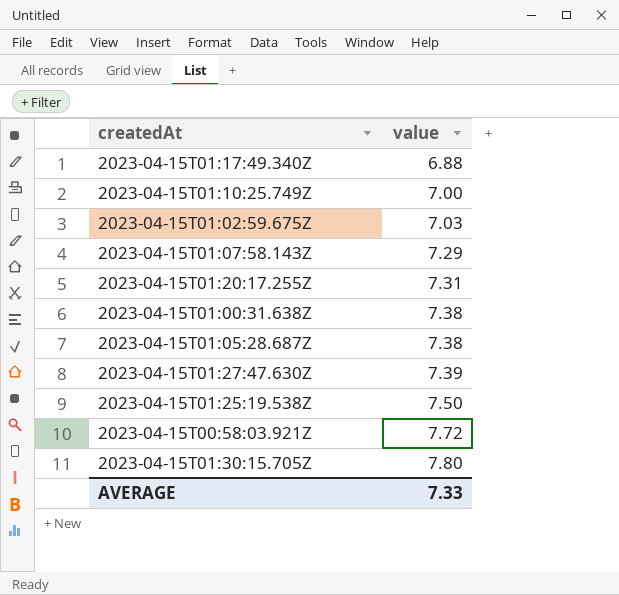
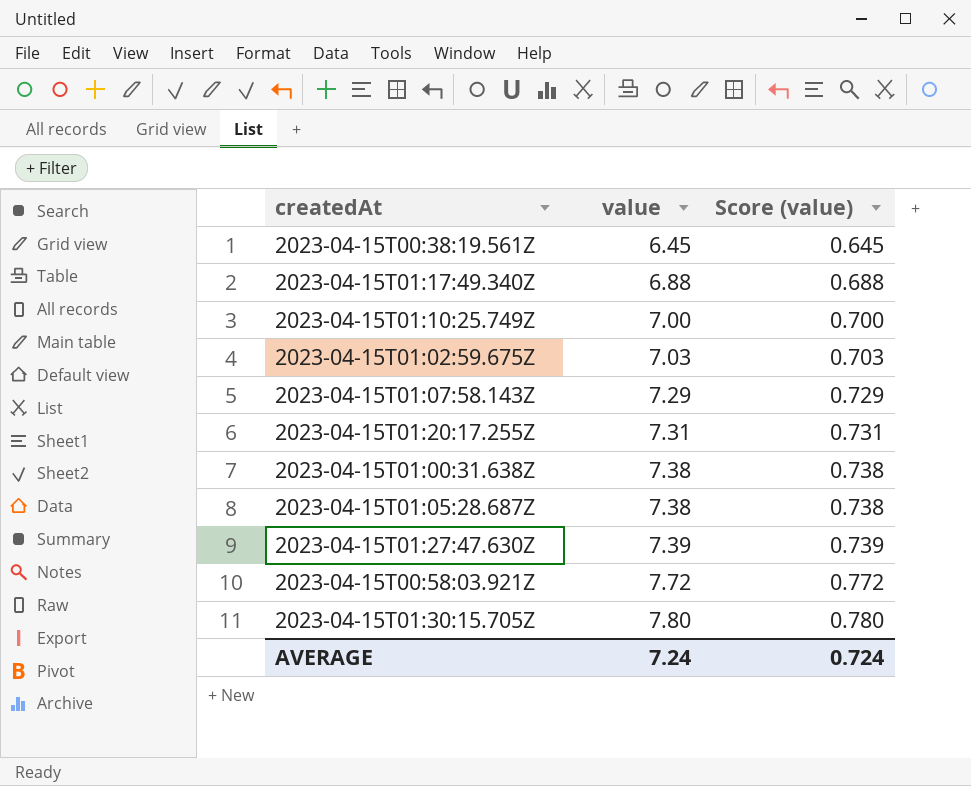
column Score (value) | formula: none -> [value] * 0.1
row 2023-04-15T01:25:19.538Z: 7.50 -> none
row 2023-04-15T00:38:19.561Z: none -> 6.45 | 0.645
AVERAGE | value: 7.33 -> 7.24

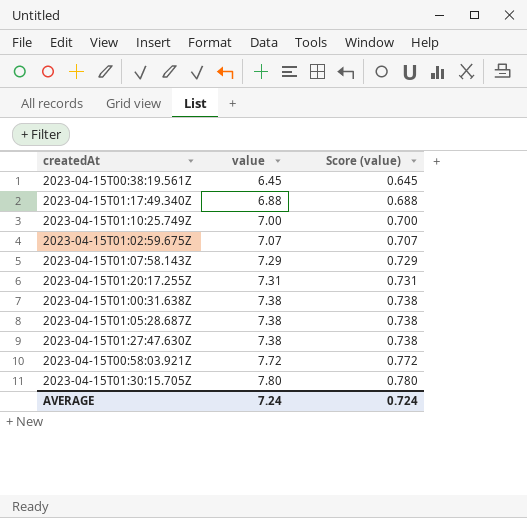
2023-04-15T01:02:59.675Z | value: 7.03 -> 7.07
2023-04-15T01:02:59.675Z | Score (value): 0.703 -> 0.707
2023-04-15T01:27:47.630Z | value: 7.39 -> 7.38
2023-04-15T01:27:47.630Z | Score (value): 0.739 -> 0.738

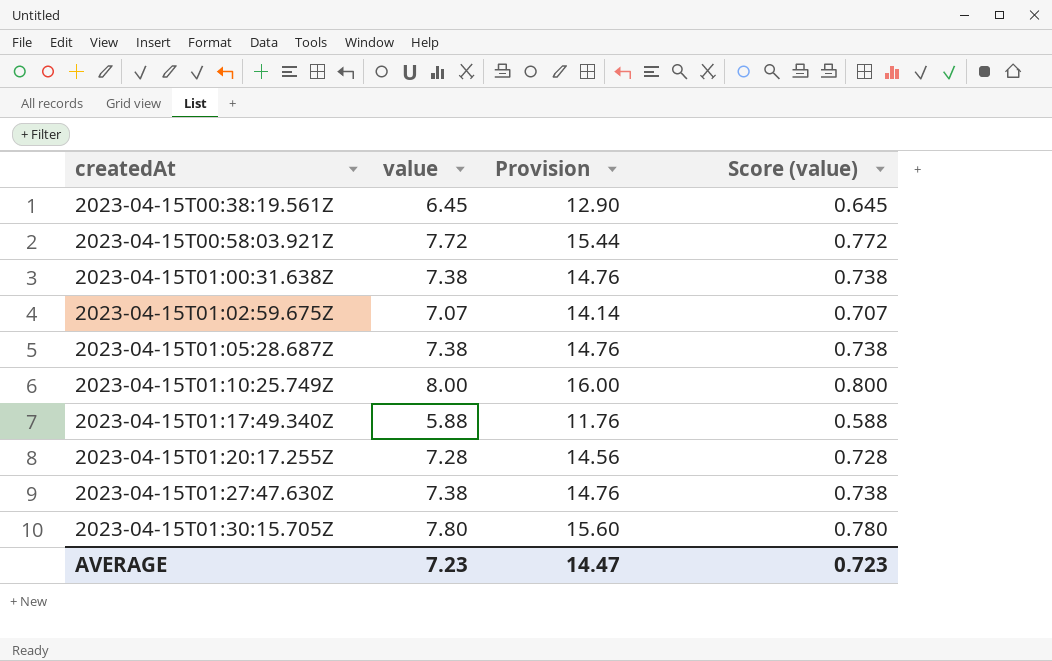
row order: value ascending -> createdAt ascending
column Provision | formula: none -> [value] * 2
row 2023-04-15T01:07:58.143Z: 7.29 | 0.729 -> none
2023-04-15T01:10:25.749Z | value: 7.00 -> 8.00
2023-04-15T01:10:25.749Z | Score (value): 0.700 -> 0.800
2023-04-15T01:17:49.340Z | value: 6.88 -> 5.88
2023-04-15T01:17:49.340Z | Score (value): 0.688 -> 0.588
2023-04-15T01:20:17.255Z | value: 7.31 -> 7.28
2023-04-15T01:20:17.255Z | Score (value): 0.731 -> 0.728
AVERAGE | value: 7.24 -> 7.23
AVERAGE | Score (value): 0.724 -> 0.723

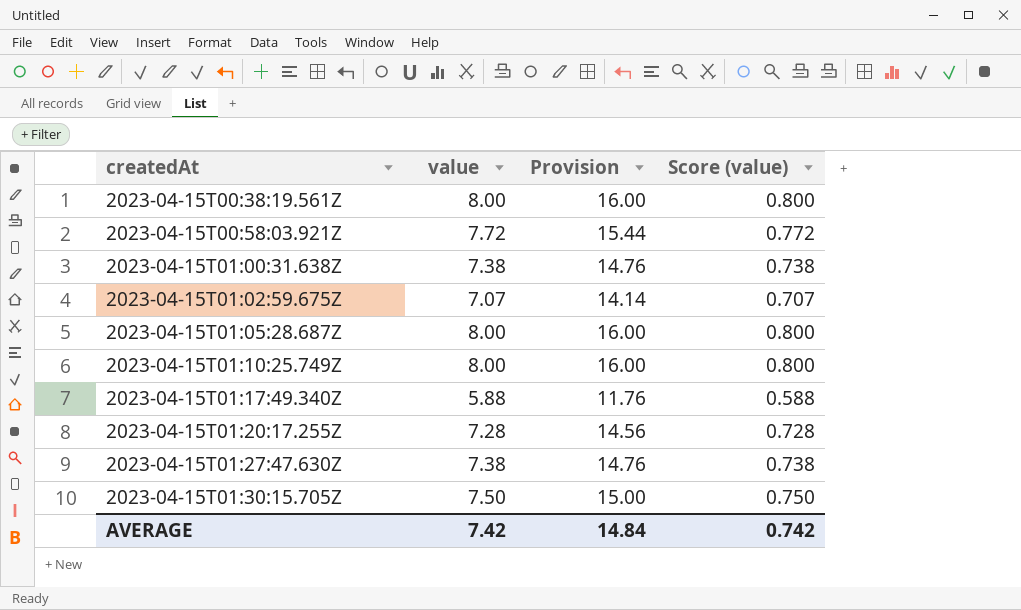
2023-04-15T00:38:19.561Z | value: 6.45 -> 8.00
2023-04-15T00:38:19.561Z | Provision: 12.90 -> 16.00
2023-04-15T00:38:19.561Z | Score (value): 0.645 -> 0.800
2023-04-15T01:05:28.687Z | value: 7.38 -> 8.00
2023-04-15T01:05:28.687Z | Provision: 14.76 -> 16.00
2023-04-15T01:05:28.687Z | Score (value): 0.738 -> 0.800
2023-04-15T01:30:15.705Z | value: 7.80 -> 7.50
2023-04-15T01:30:15.705Z | Provision: 15.60 -> 15.00
2023-04-15T01:30:15.705Z | Score (value): 0.780 -> 0.750
AVERAGE | value: 7.23 -> 7.42
AVERAGE | Provision: 14.47 -> 14.84
AVERAGE | Score (value): 0.723 -> 0.742

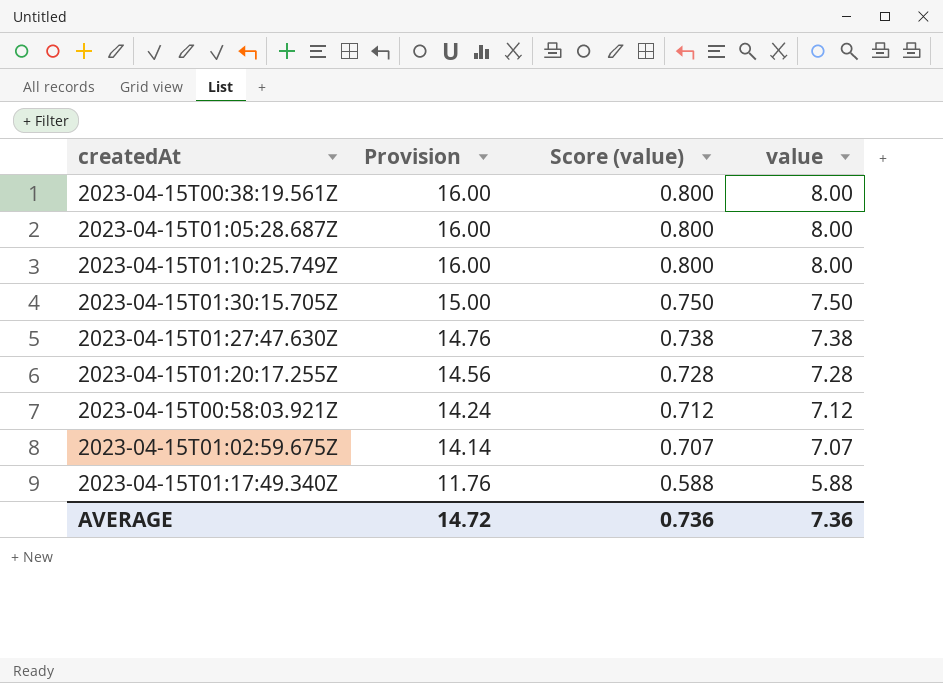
row order: createdAt ascending -> Provision descending
column value | position: 2 -> 4
row 2023-04-15T01:00:31.638Z: 7.38 | 14.76 | 0.738 -> none
2023-04-15T00:58:03.921Z | Provision: 15.44 -> 14.24
2023-04-15T00:58:03.921Z | Score (value): 0.772 -> 0.712
2023-04-15T00:58:03.921Z | value: 7.72 -> 7.12
AVERAGE | Provision: 14.84 -> 14.72
AVERAGE | Score (value): 0.742 -> 0.736
AVERAGE | value: 7.42 -> 7.36

